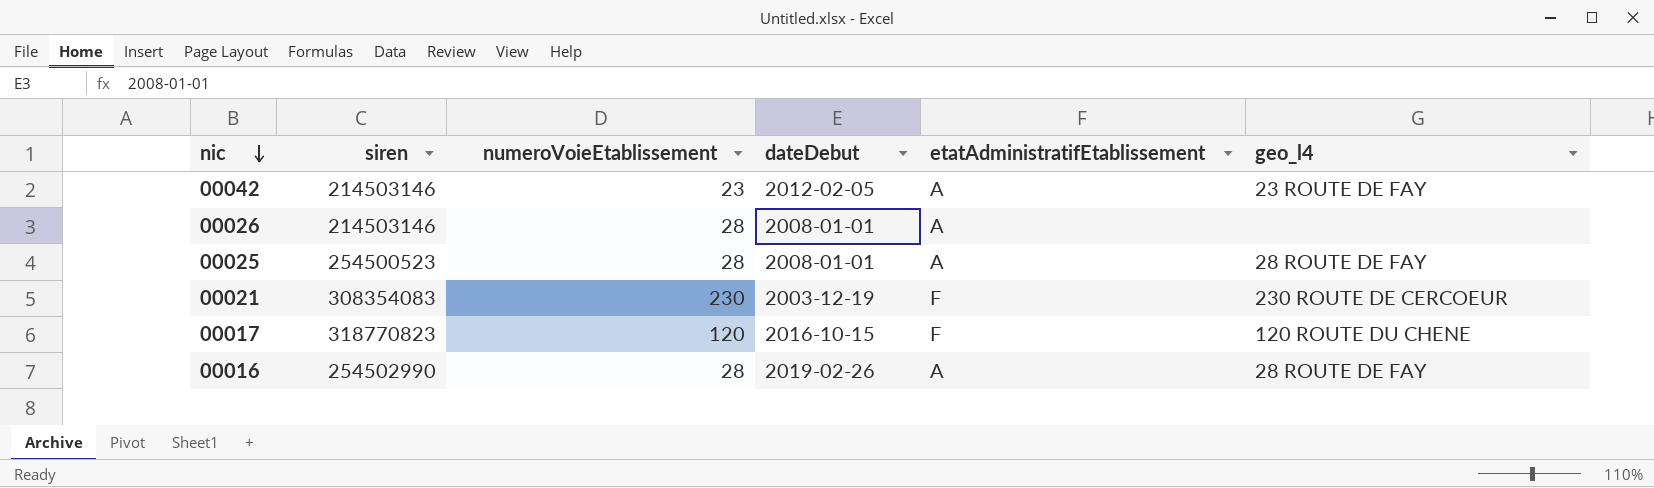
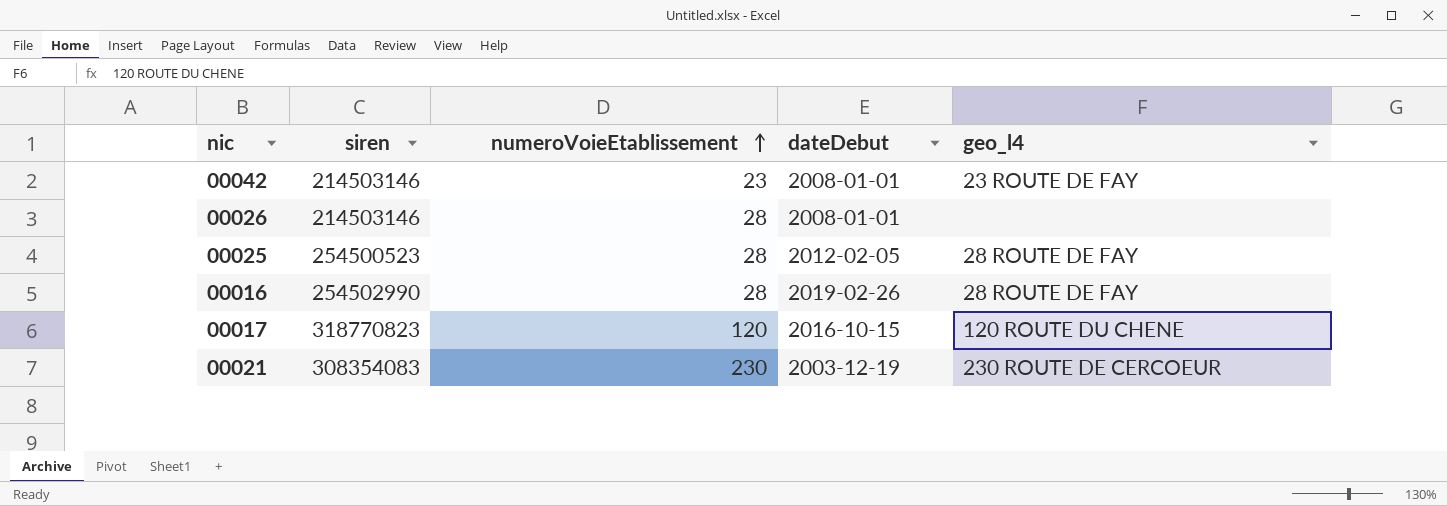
row order: nic descending -> numeroVoieEtablissement ascending
column etatAdministratifEtablissement | position: 5 -> none
00042 | dateDebut: 2012-02-05 -> 2008-01-01
00025 | dateDebut: 2008-01-01 -> 2012-02-05

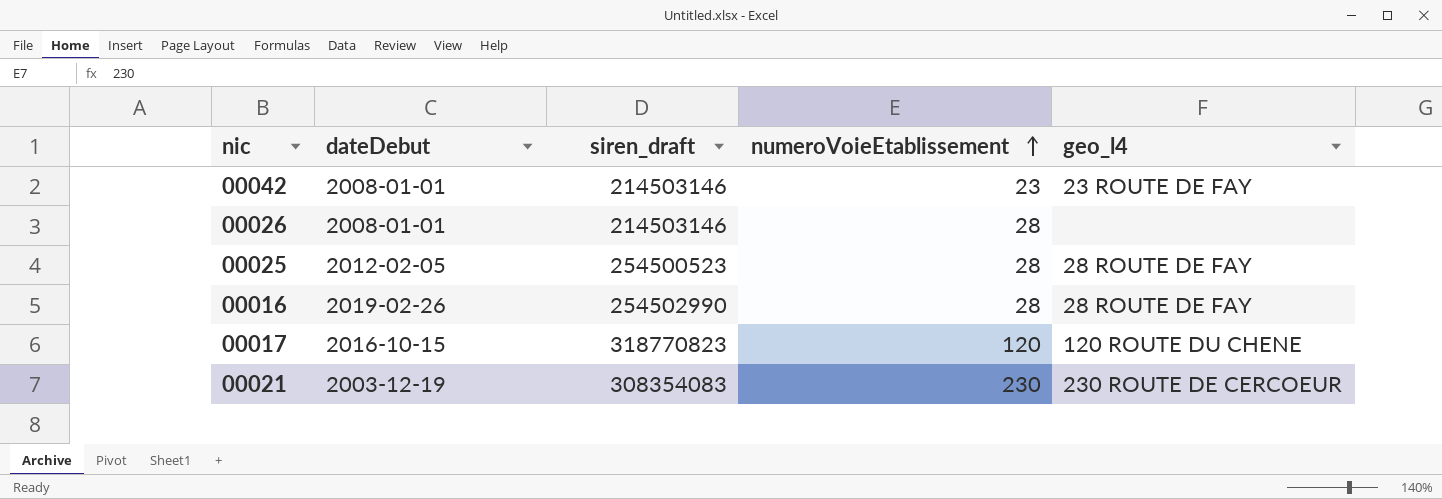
column dateDebut | position: 4 -> 2
column name: siren -> siren_draft

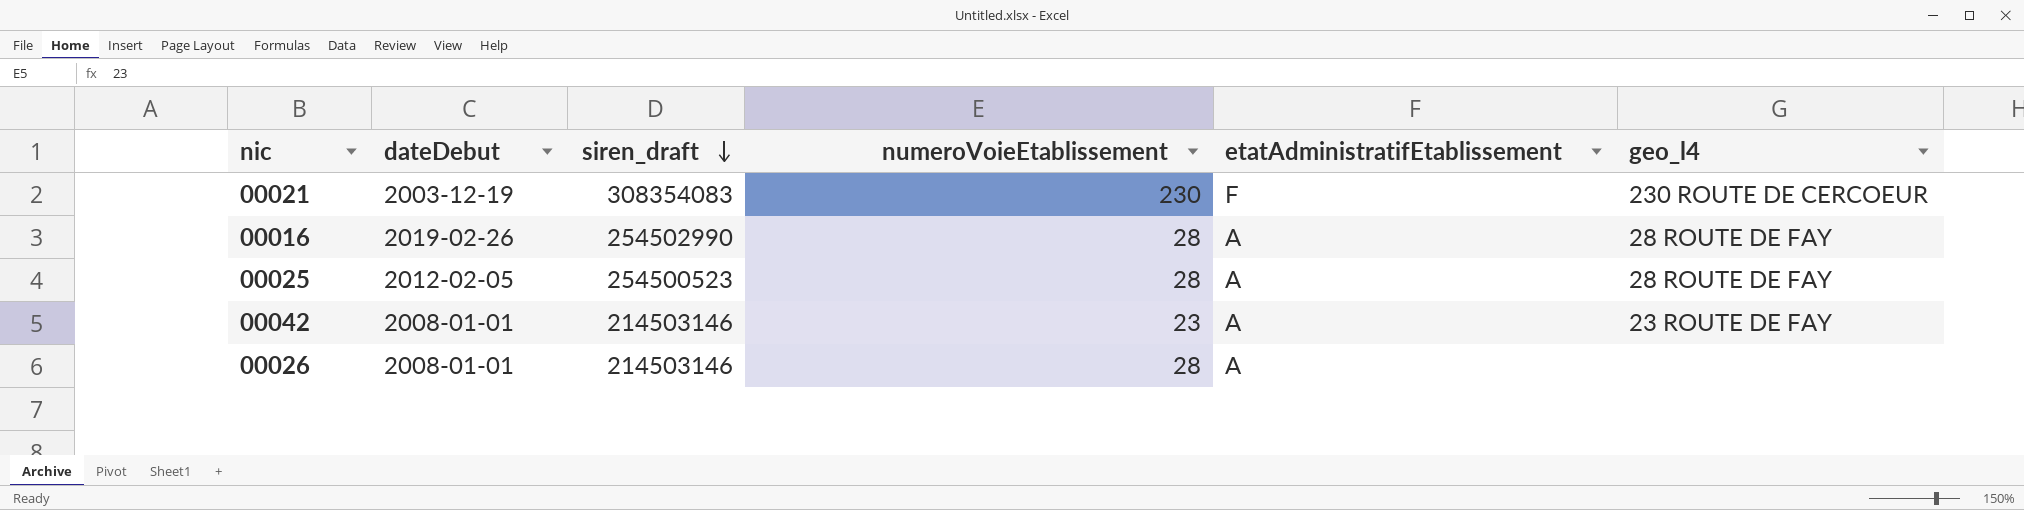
row order: numeroVoieEtablissement ascending -> siren_draft descending
column etatAdministratifEtablissement | position: none -> 5
row 00017: 2016-10-15 | 318770823 | 120 | 120 ROUTE DU CHENE -> none

